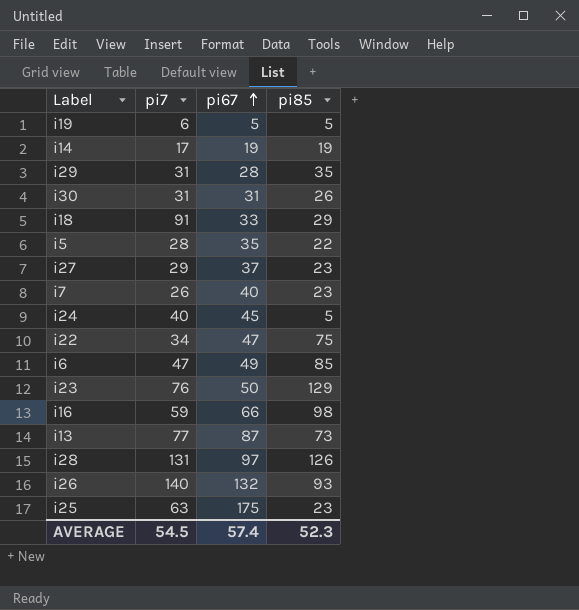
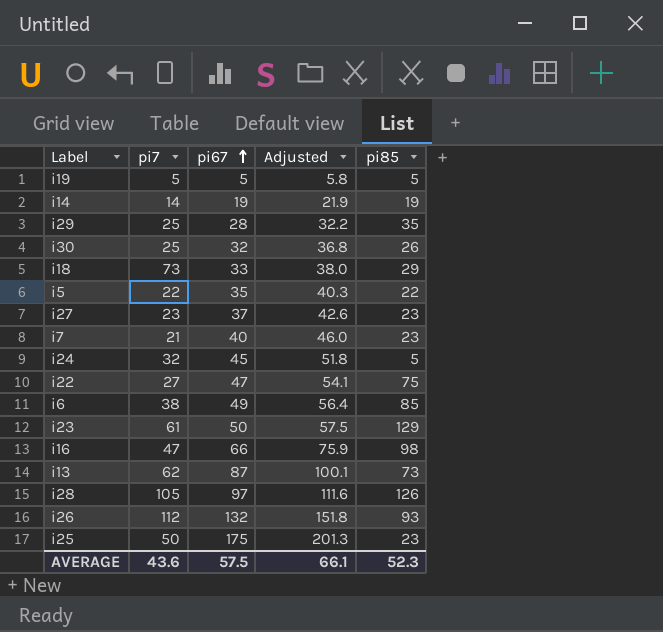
column Adjusted | formula: none -> [pi67] * 1.15
i19 | pi7: 6 -> 5
i14 | pi7: 17 -> 14
i29 | pi7: 31 -> 25
i30 | pi7: 31 -> 25
i30 | pi67: 31 -> 32
i18 | pi7: 91 -> 73
i5 | pi7: 28 -> 22
i27 | pi7: 29 -> 23
i7 | pi7: 26 -> 21
i24 | pi7: 40 -> 32
i22 | pi7: 34 -> 27
i6 | pi7: 47 -> 38
i23 | pi7: 76 -> 61
i16 | pi7: 59 -> 47
i13 | pi7: 77 -> 62
i28 | pi7: 131 -> 105
i26 | pi7: 140 -> 112
i25 | pi7: 63 -> 50
AVERAGE | pi7: 54.5 -> 43.6
AVERAGE | pi67: 57.4 -> 57.5

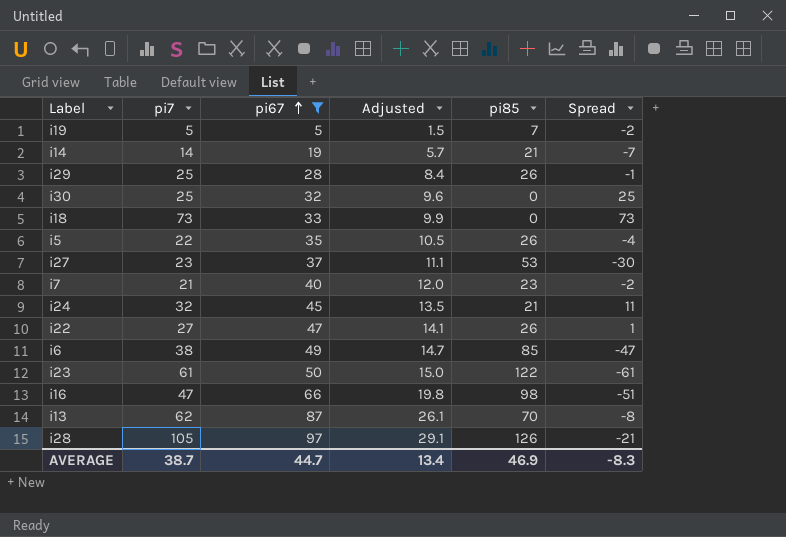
filter: none -> pi67 <= 97
column Adjusted | formula: [pi67] * 1.15 -> [pi67] * 0.3
column Spread | formula: none -> [pi7] - [pi85]
i19 | pi85: 5 -> 7
i14 | pi85: 19 -> 21
i29 | pi85: 35 -> 26
i30 | pi85: 26 -> 0
i18 | pi85: 29 -> 0
i5 | pi85: 22 -> 26
i27 | pi85: 23 -> 53
i24 | pi85: 5 -> 21
i22 | pi85: 75 -> 26
i23 | pi85: 129 -> 122
i13 | pi85: 73 -> 70
AVERAGE | pi7: 43.6 -> 38.7
AVERAGE | pi67: 57.5 -> 44.7
AVERAGE | Adjusted: 66.1 -> 13.4
AVERAGE | pi85: 52.3 -> 46.9

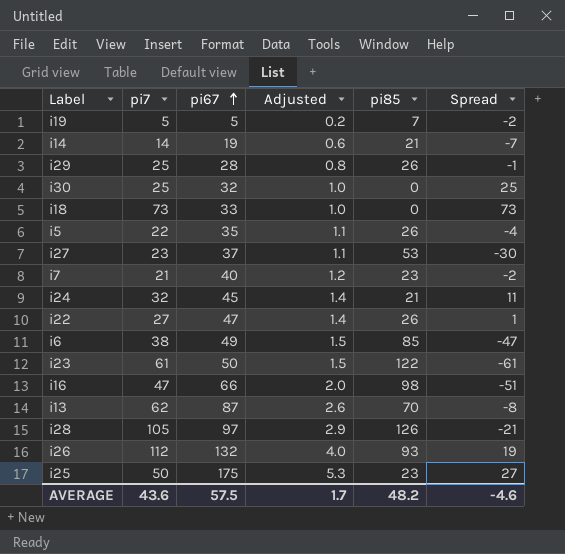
filter: pi67 <= 97 -> none
column Adjusted | formula: [pi67] * 0.3 -> [pi67] * 0.03
AVERAGE | pi7: 38.7 -> 43.6
AVERAGE | pi67: 44.7 -> 57.5
AVERAGE | Adjusted: 13.4 -> 1.7
AVERAGE | pi85: 46.9 -> 48.2
AVERAGE | Spread: -8.3 -> -4.6

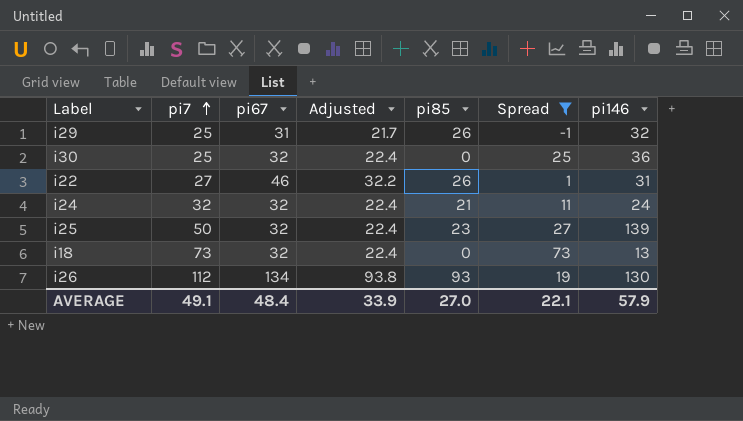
filter: none -> Spread >= -1
row order: pi67 ascending -> pi7 ascending
column Adjusted | formula: [pi67] * 0.03 -> [pi67] * 0.7
column pi146 | position: none -> 7
i29 | pi67: 28 -> 31
i22 | pi67: 47 -> 46
i24 | pi67: 45 -> 32
i25 | pi67: 175 -> 32
i18 | pi67: 33 -> 32
i26 | pi67: 132 -> 134
AVERAGE | pi7: 43.6 -> 49.1
AVERAGE | pi67: 57.5 -> 48.4
AVERAGE | Adjusted: 1.7 -> 33.9
AVERAGE | pi85: 48.2 -> 27.0
AVERAGE | Spread: -4.6 -> 22.1

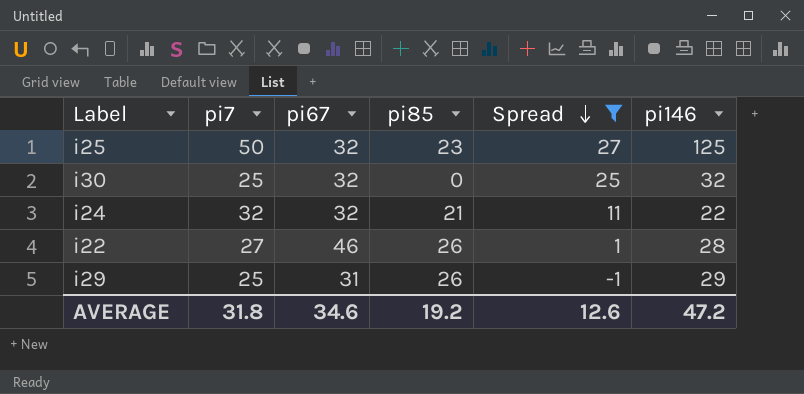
row order: pi7 ascending -> Spread descending
column Adjusted | formula: [pi67] * 0.7 -> none
row i18: 73 | 32 | 22.4 | 0 | 73 | 13 -> none
row i26: 112 | 134 | 93.8 | 93 | 19 | 130 -> none
i25 | pi146: 139 -> 125
i30 | pi146: 36 -> 32
i24 | pi146: 24 -> 22
i22 | pi146: 31 -> 28
i29 | pi146: 32 -> 29
AVERAGE | pi7: 49.1 -> 31.8
AVERAGE | pi67: 48.4 -> 34.6
AVERAGE | pi85: 27.0 -> 19.2
AVERAGE | Spread: 22.1 -> 12.6
AVERAGE | pi146: 57.9 -> 47.2

